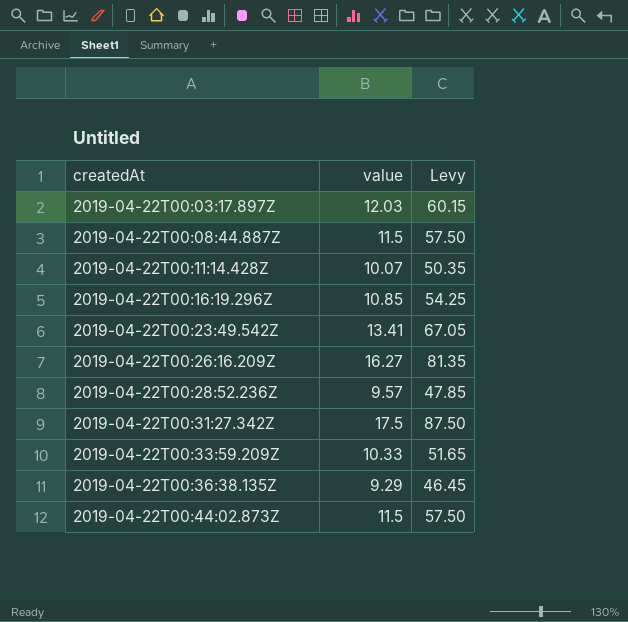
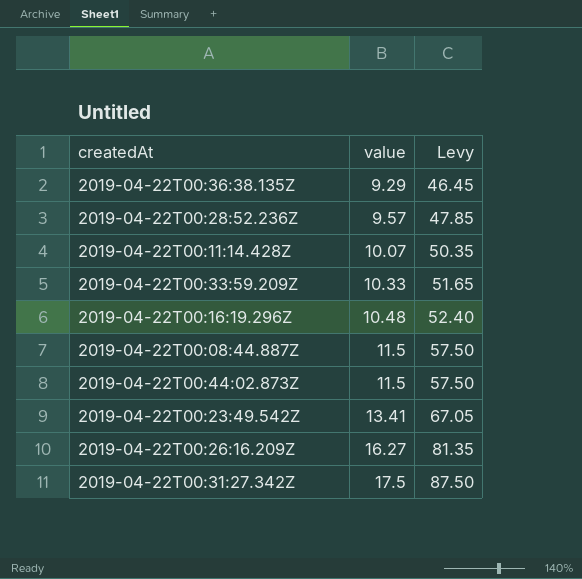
row order: createdAt ascending -> value ascending
row 2019-04-22T00:03:17.897Z: 12.03 | 60.15 -> none
2019-04-22T00:16:19.296Z | value: 10.85 -> 10.48
2019-04-22T00:16:19.296Z | Levy: 54.25 -> 52.40

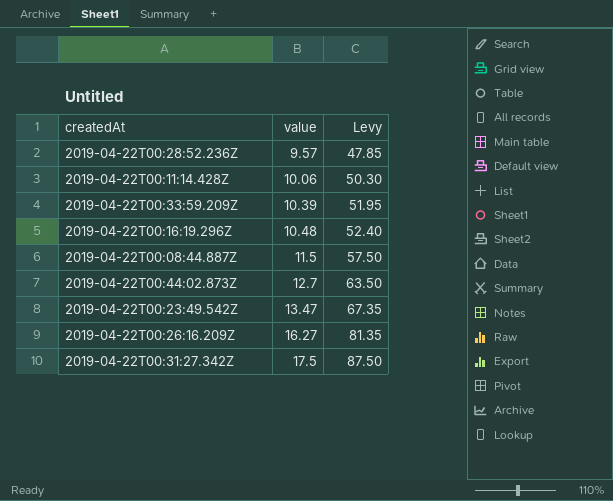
row 2019-04-22T00:36:38.135Z: 9.29 | 46.45 -> none
2019-04-22T00:11:14.428Z | value: 10.07 -> 10.06
2019-04-22T00:11:14.428Z | Levy: 50.35 -> 50.30
2019-04-22T00:33:59.209Z | value: 10.33 -> 10.39
2019-04-22T00:33:59.209Z | Levy: 51.65 -> 51.95
2019-04-22T00:44:02.873Z | value: 11.5 -> 12.7
2019-04-22T00:44:02.873Z | Levy: 57.50 -> 63.50
2019-04-22T00:23:49.542Z | value: 13.41 -> 13.47
2019-04-22T00:23:49.542Z | Levy: 67.05 -> 67.35

